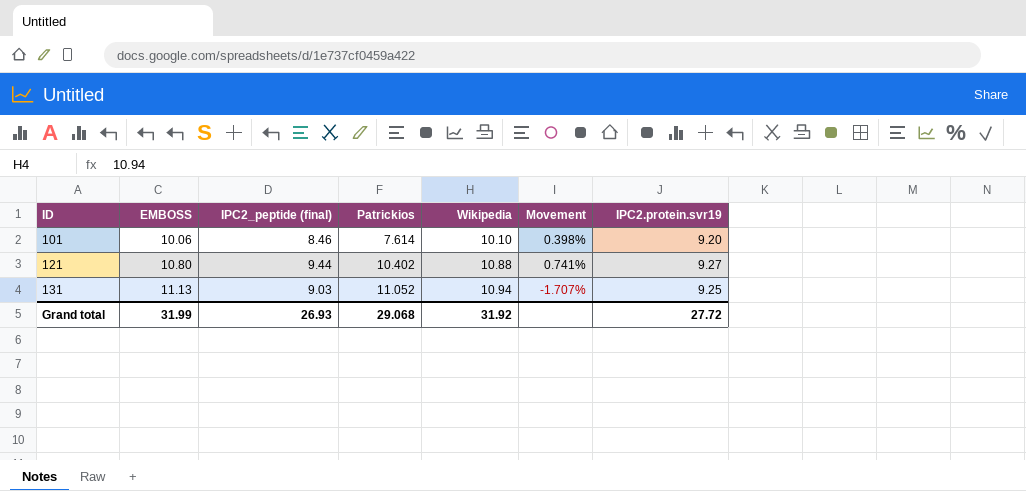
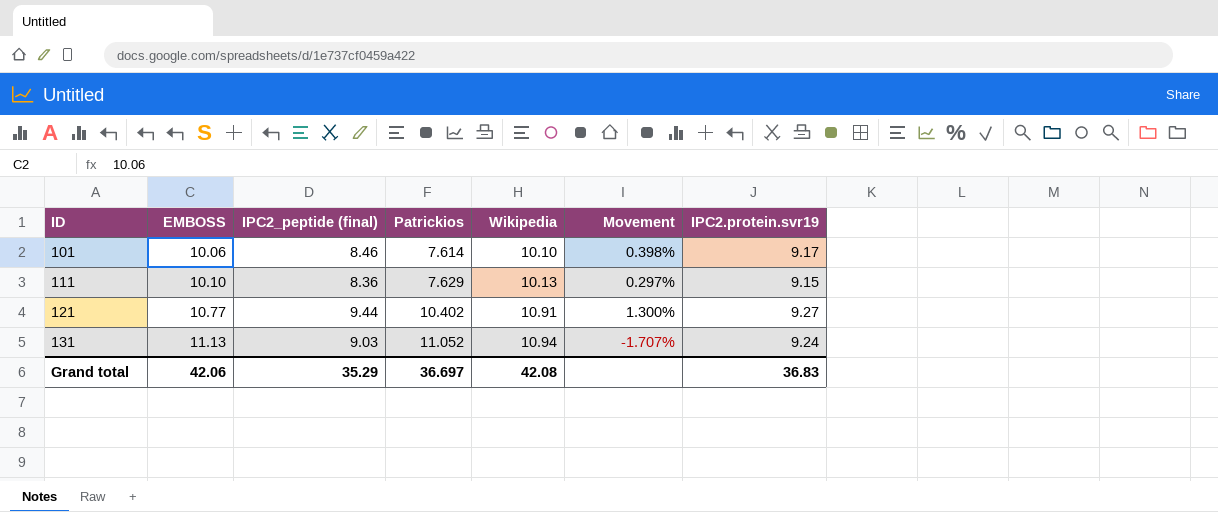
101 | IPC2.protein.svr19: 9.20 -> 9.17
row 111: none -> 10.10 | 8.36 | 7.629 | 10.13 | 0.297% | 9.15
121 | EMBOSS: 10.80 -> 10.77
121 | Wikipedia: 10.88 -> 10.91
121 | Movement: 0.741% -> 1.300%
131 | IPC2.protein.svr19: 9.25 -> 9.24
Grand total | EMBOSS: 31.99 -> 42.06
Grand total | IPC2_peptide (final): 26.93 -> 35.29
Grand total | Patrickios: 29.068 -> 36.697
Grand total | Wikipedia: 31.92 -> 42.08
Grand total | IPC2.protein.svr19: 27.72 -> 36.83

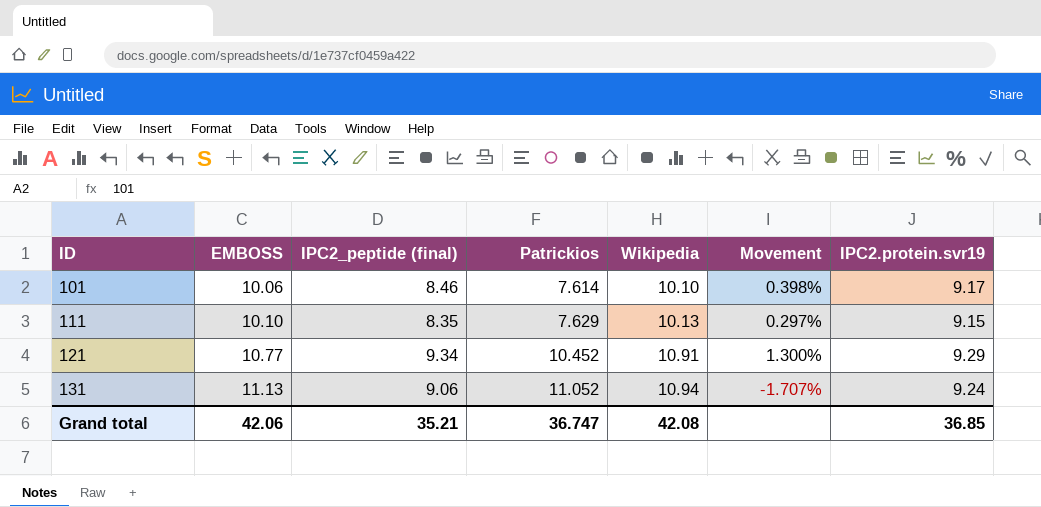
111 | IPC2_peptide (final): 8.36 -> 8.35
121 | IPC2_peptide (final): 9.44 -> 9.34
121 | Patrickios: 10.402 -> 10.452
121 | IPC2.protein.svr19: 9.27 -> 9.29
131 | IPC2_peptide (final): 9.03 -> 9.06
Grand total | IPC2_peptide (final): 35.29 -> 35.21
Grand total | Patrickios: 36.697 -> 36.747
Grand total | IPC2.protein.svr19: 36.83 -> 36.85

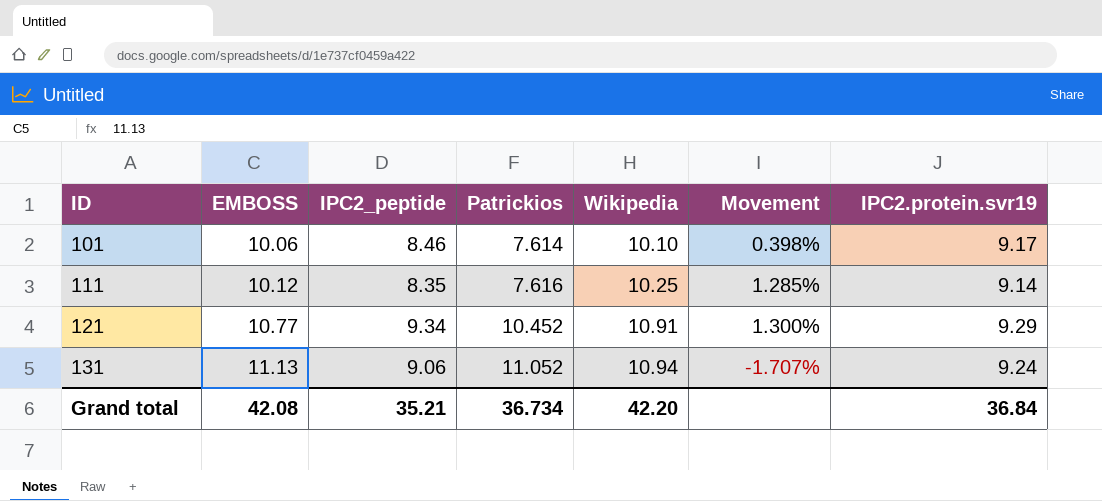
column name: IPC2_peptide (final) -> IPC2_peptide
111 | EMBOSS: 10.10 -> 10.12
111 | Patrickios: 7.629 -> 7.616
111 | Wikipedia: 10.13 -> 10.25
111 | Movement: 0.297% -> 1.285%
111 | IPC2.protein.svr19: 9.15 -> 9.14
Grand total | EMBOSS: 42.06 -> 42.08
Grand total | Patrickios: 36.747 -> 36.734
Grand total | Wikipedia: 42.08 -> 42.20
Grand total | IPC2.protein.svr19: 36.85 -> 36.84

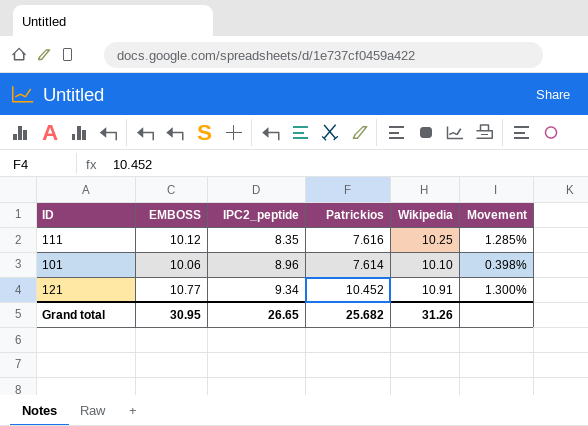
row order: ID ascending -> IPC2_peptide ascending
column IPC2.protein.svr19 | position: 7 -> none
row 131: 11.13 | 9.06 | 11.052 | 10.94 | -1.707% | 9.24 -> none
101 | IPC2_peptide: 8.46 -> 8.96
Grand total | EMBOSS: 42.08 -> 30.95
Grand total | IPC2_peptide: 35.21 -> 26.65
Grand total | Patrickios: 36.734 -> 25.682
Grand total | Wikipedia: 42.20 -> 31.26

